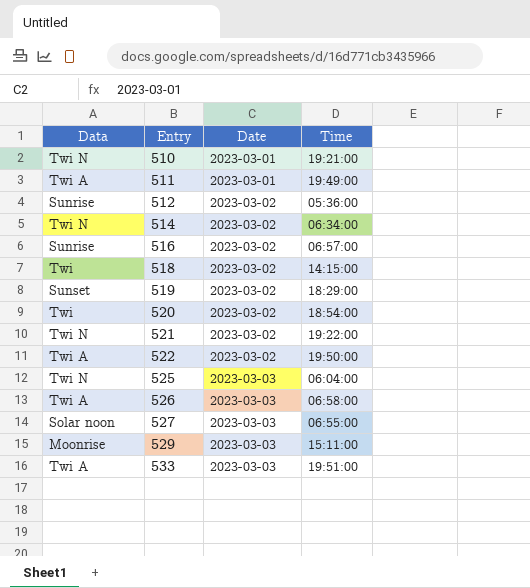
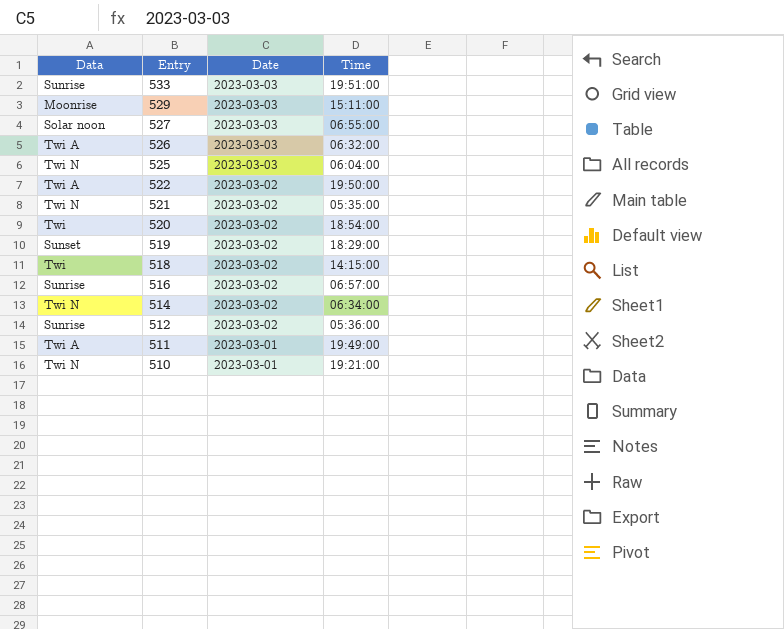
row order: Entry ascending -> Entry descending
533 | Data: Twi A -> Sunrise
526 | Time: 06:58:00 -> 06:32:00
521 | Time: 19:22:00 -> 05:35:00

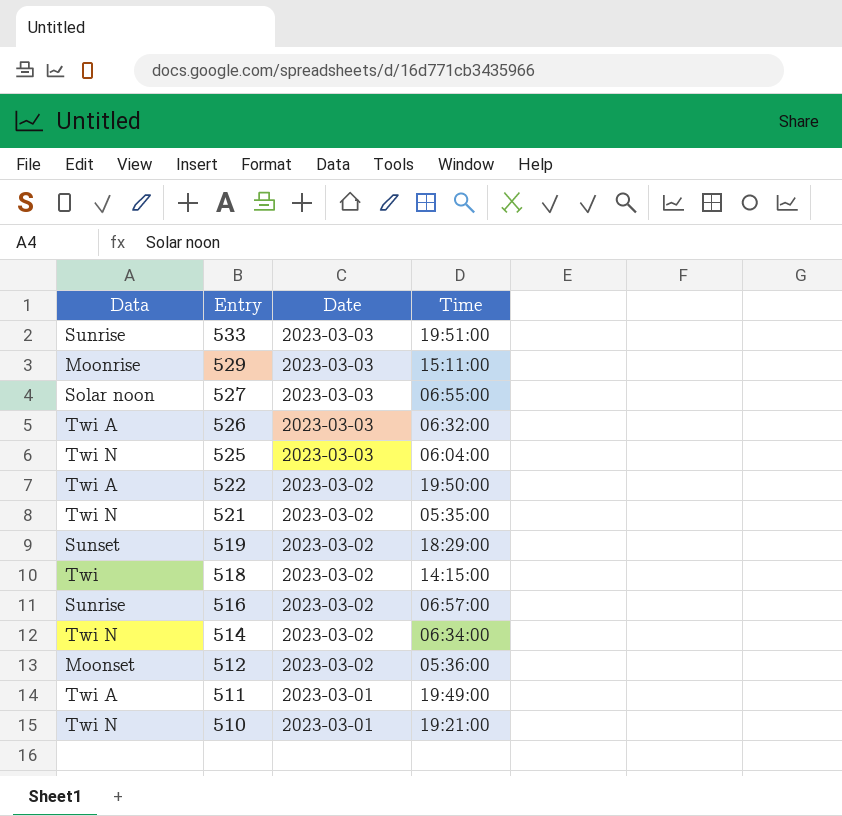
row 520: Twi | 2023-03-02 | 18:54:00 -> none
512 | Data: Sunrise -> Moonset

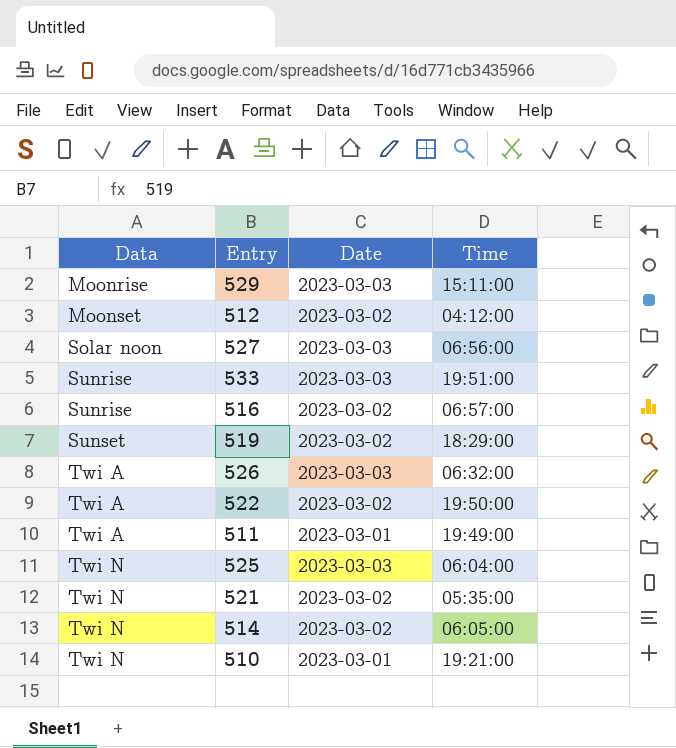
row order: Entry descending -> Data ascending
row 518: Twi | 2023-03-02 | 14:15:00 -> none
512 | Time: 05:36:00 -> 04:12:00
527 | Time: 06:55:00 -> 06:56:00
514 | Time: 06:34:00 -> 06:05:00

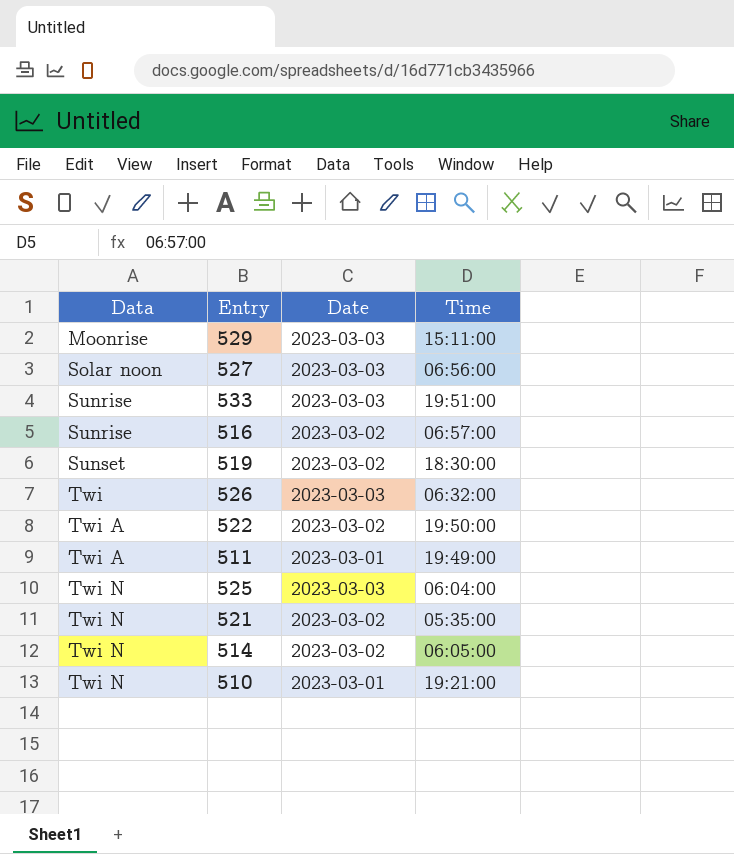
row 512: Moonset | 2023-03-02 | 04:12:00 -> none
519 | Time: 18:29:00 -> 18:30:00
526 | Data: Twi A -> Twi

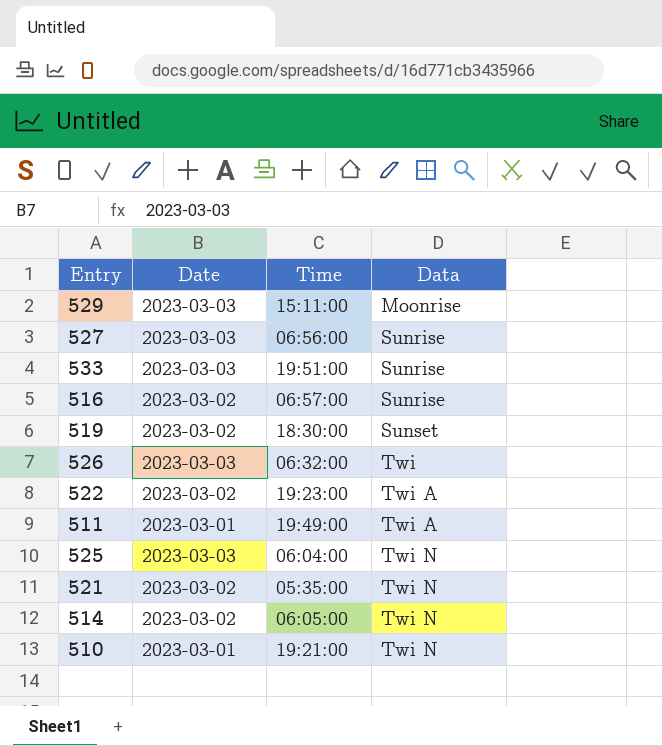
column Data | position: 1 -> 4
527 | Data: Solar noon -> Sunrise
522 | Time: 19:50:00 -> 19:23:00

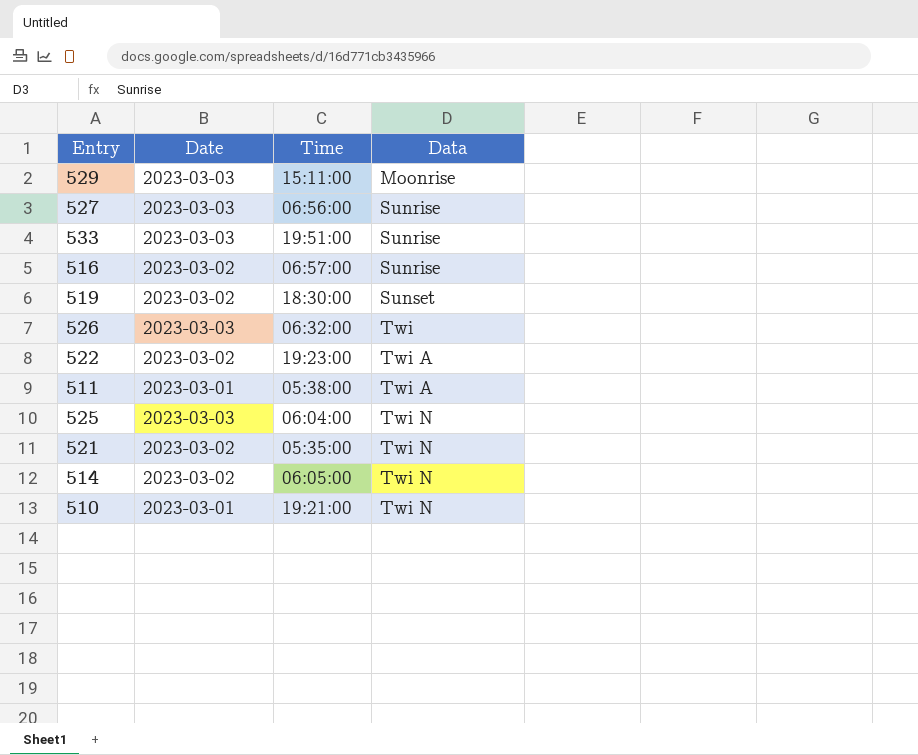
511 | Time: 19:49:00 -> 05:38:00

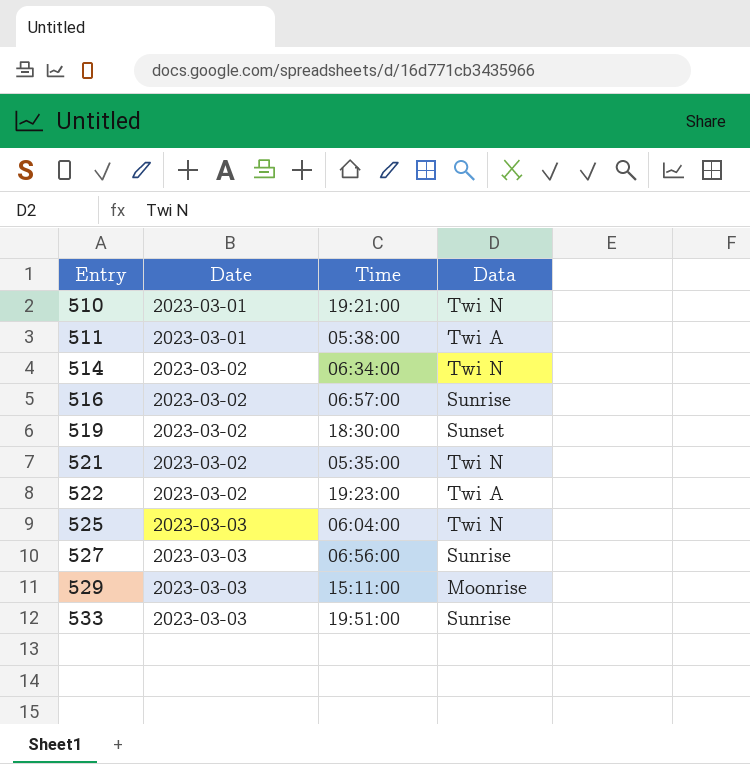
row order: Data ascending -> Entry ascending
row 526: 2023-03-03 | 06:32:00 | Twi -> none
514 | Time: 06:05:00 -> 06:34:00

